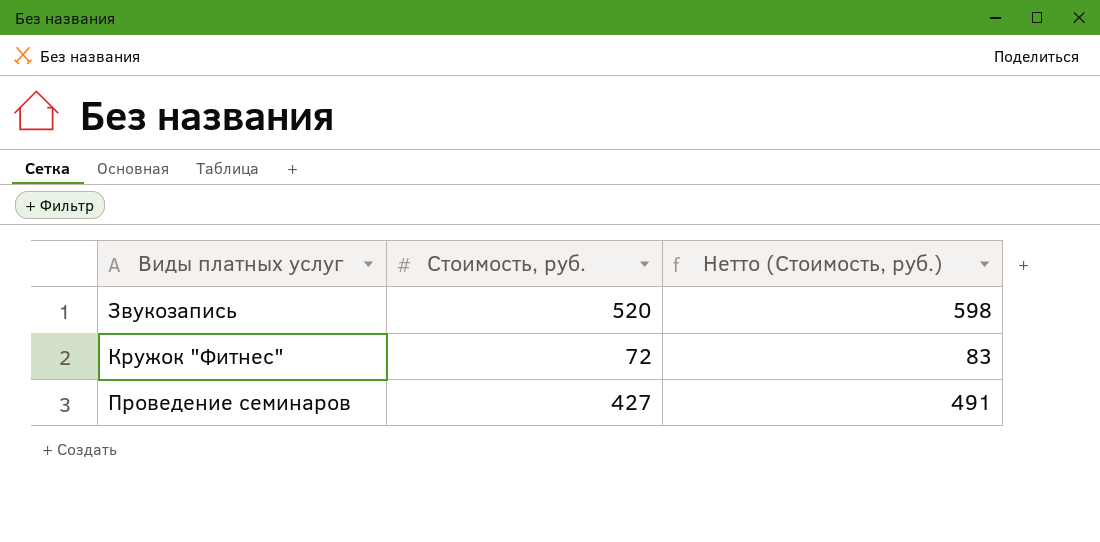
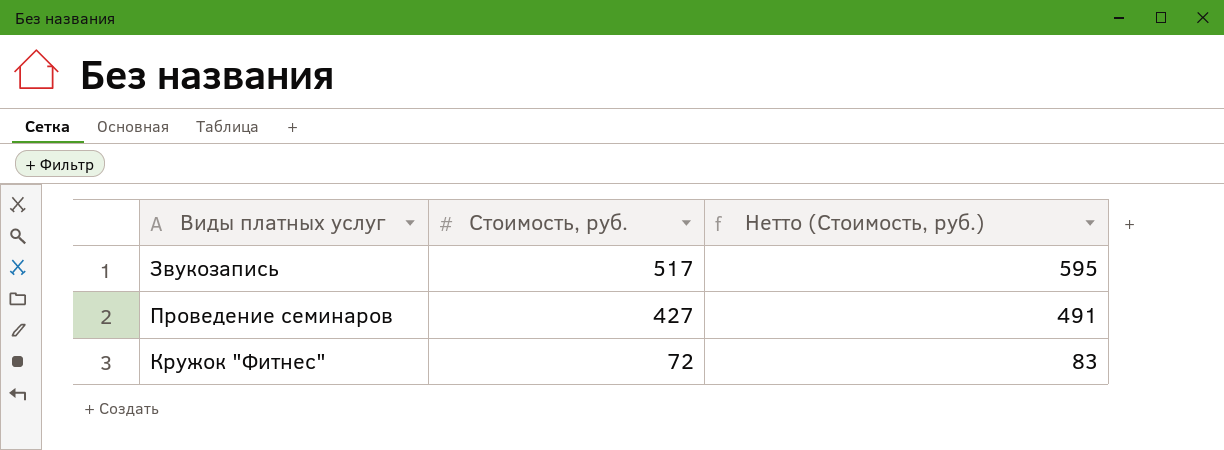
row order: Виды платных услуг ascending -> Стоимость, руб. descending
Звукозапись | Стоимость, руб.: 520 -> 517
Звукозапись | Нетто (Стоимость, руб.): 598 -> 595

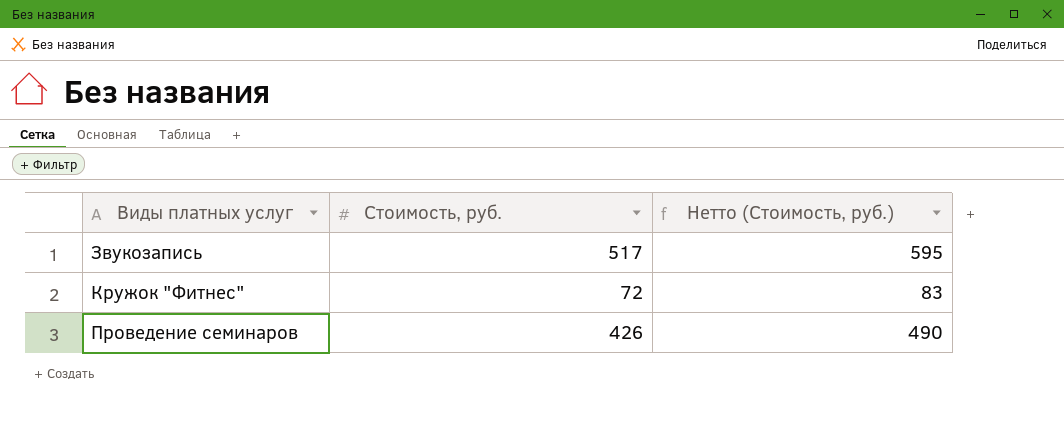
row order: Стоимость, руб. descending -> Виды платных услуг ascending
Проведение семинаров | Стоимость, руб.: 427 -> 426
Проведение семинаров | Нетто (Стоимость, руб.): 491 -> 490

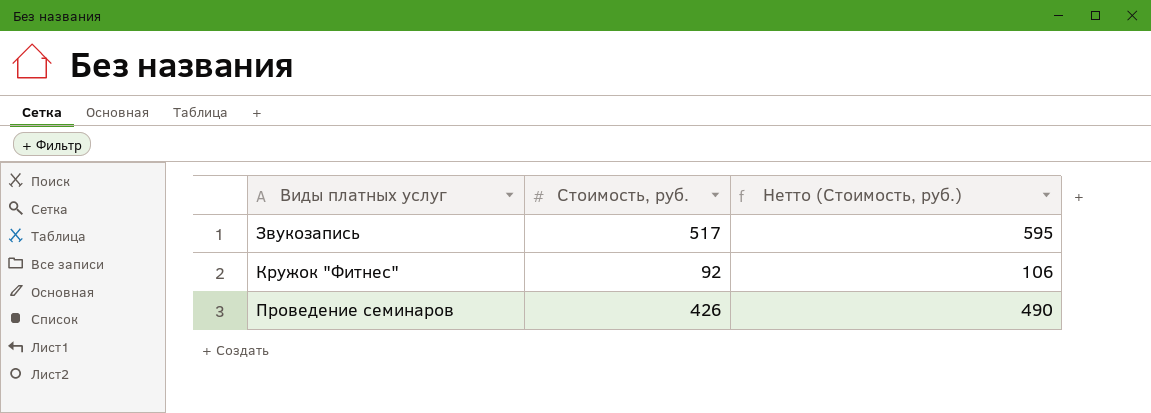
Кружок "Фитнес" | Стоимость, руб.: 72 -> 92
Кружок "Фитнес" | Нетто (Стоимость, руб.): 83 -> 106

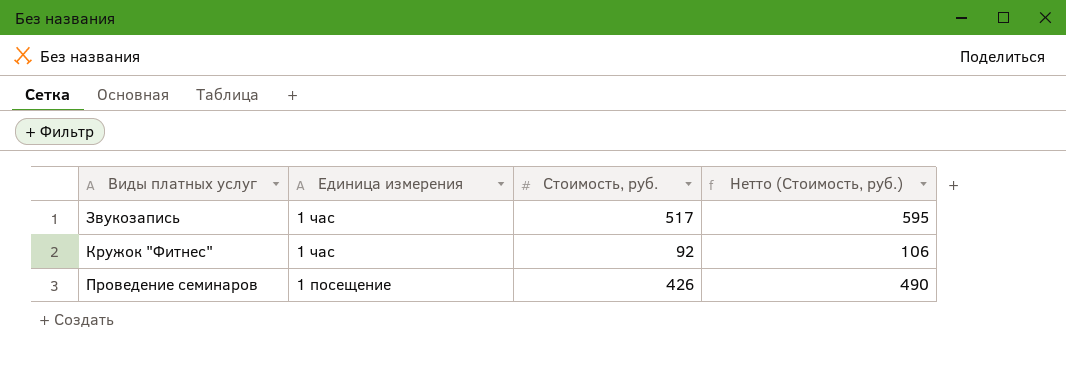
column Единица измерения | position: none -> 2

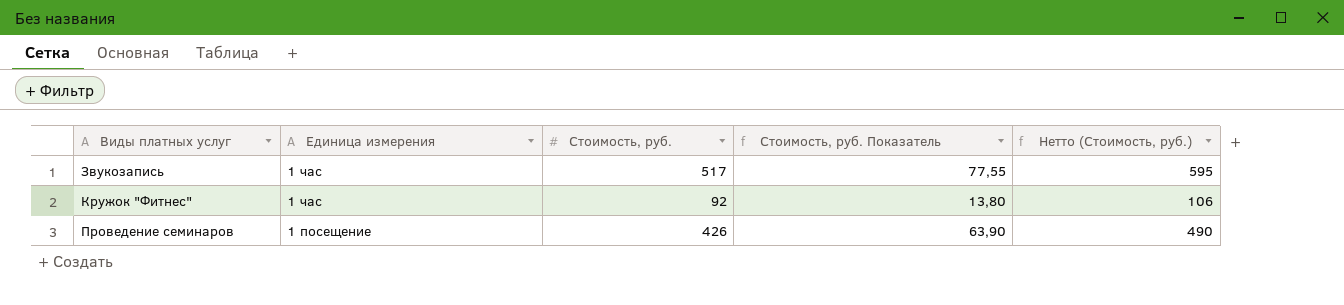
column Стоимость, руб. Показатель | formula: none -> [Стоимость, руб.] * 0,15

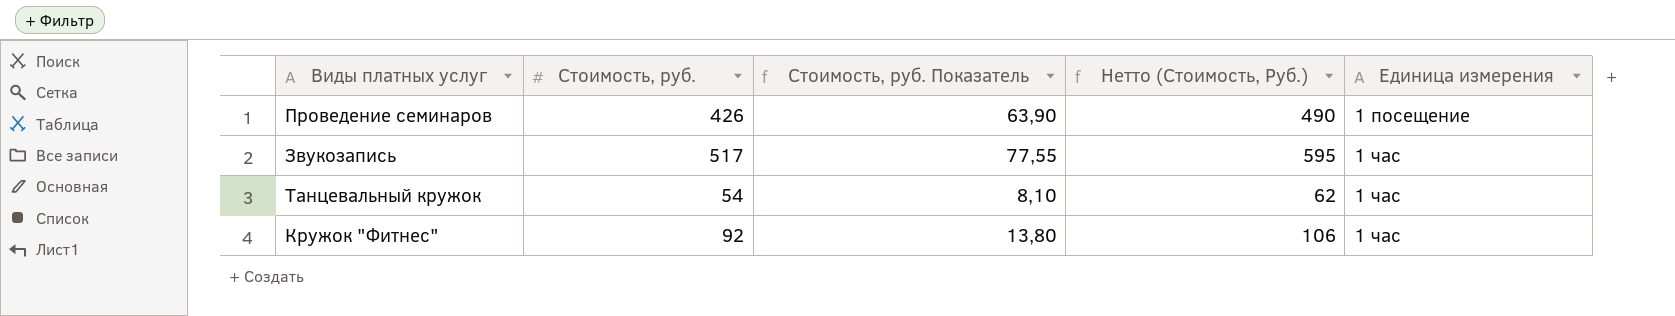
row order: Виды платных услуг ascending -> Единица измерения ascending
column name: Нетто (Стоимость, руб.) -> Нетто (Стоимость, Руб.)
column Единица измерения | position: 2 -> 5
row Танцевальный кружок: none -> 54 | 8,10 | 62 | 1 час

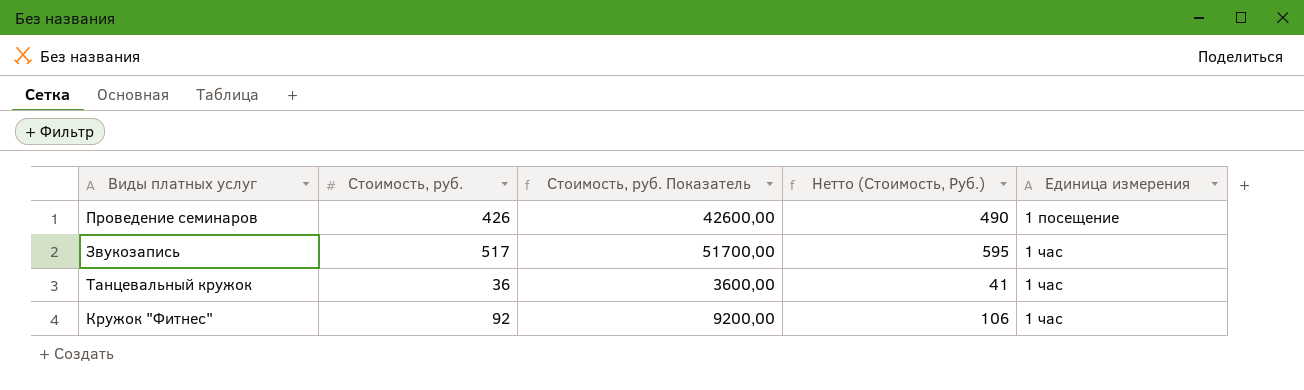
column Стоимость, руб. Показатель | formula: [Стоимость, руб.] * 0,15 -> [Стоимость, руб.] * 100
Танцевальный кружок | Стоимость, руб.: 54 -> 36
Танцевальный кружок | Нетто (Стоимость, Руб.): 62 -> 41

